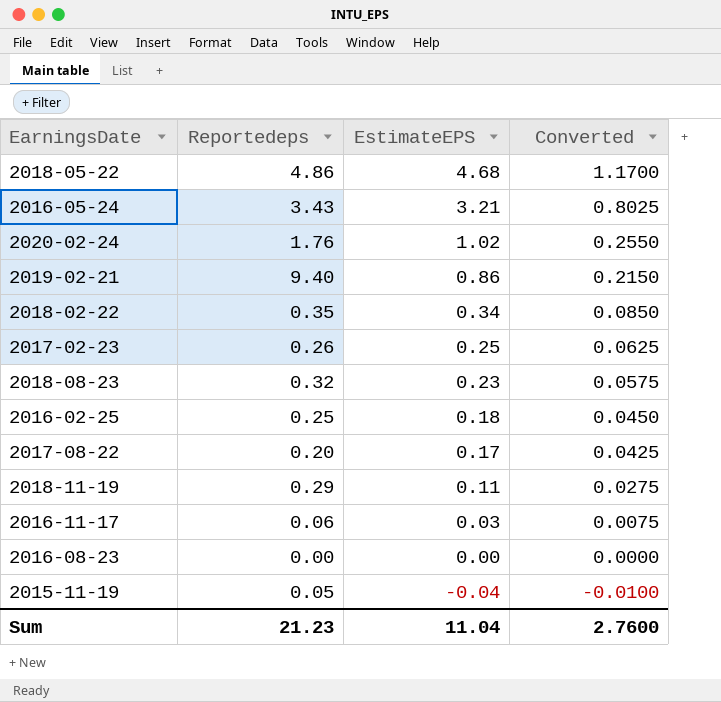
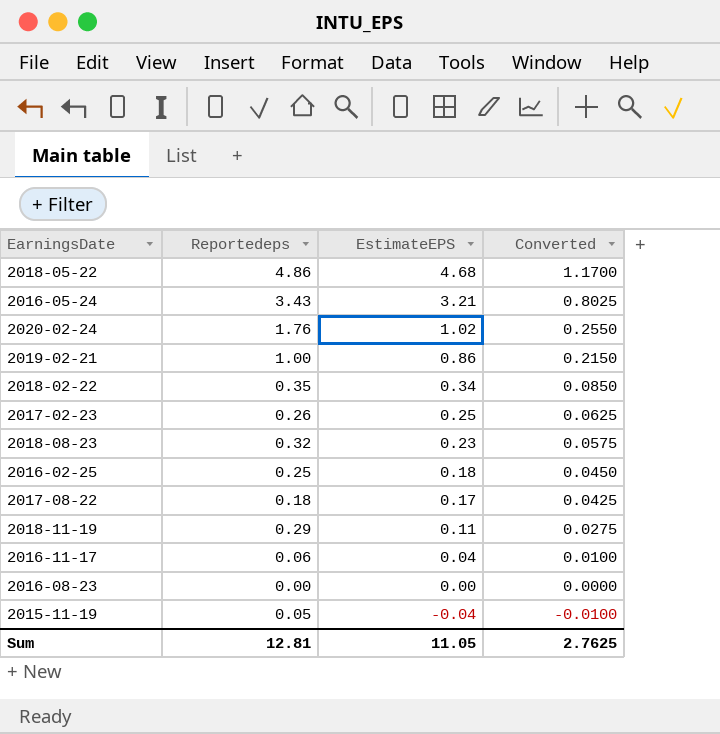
2019-02-21 | Reportedeps: 9.40 -> 1.00
2017-08-22 | Reportedeps: 0.20 -> 0.18
2016-11-17 | EstimateEPS: 0.03 -> 0.04
2016-11-17 | Converted: 0.0075 -> 0.0100
Sum | Reportedeps: 21.23 -> 12.81
Sum | EstimateEPS: 11.04 -> 11.05
Sum | Converted: 2.7600 -> 2.7625

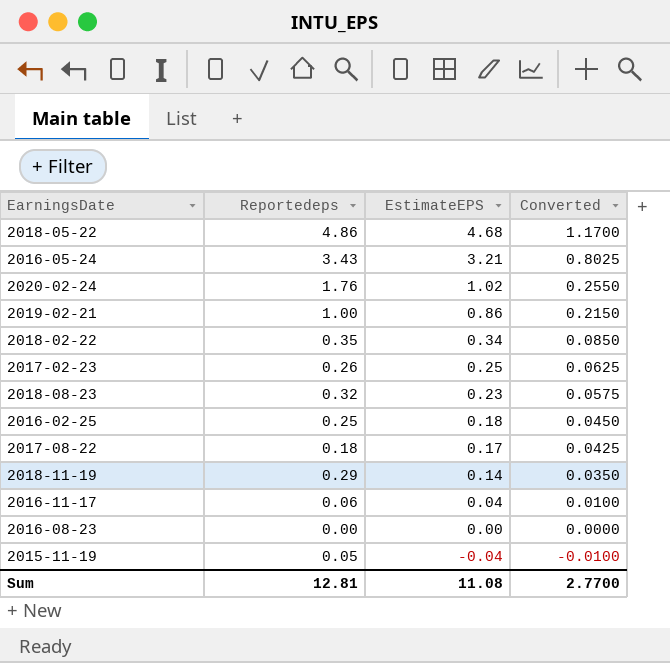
2018-11-19 | EstimateEPS: 0.11 -> 0.14
2018-11-19 | Converted: 0.0275 -> 0.0350
Sum | EstimateEPS: 11.05 -> 11.08
Sum | Converted: 2.7625 -> 2.7700

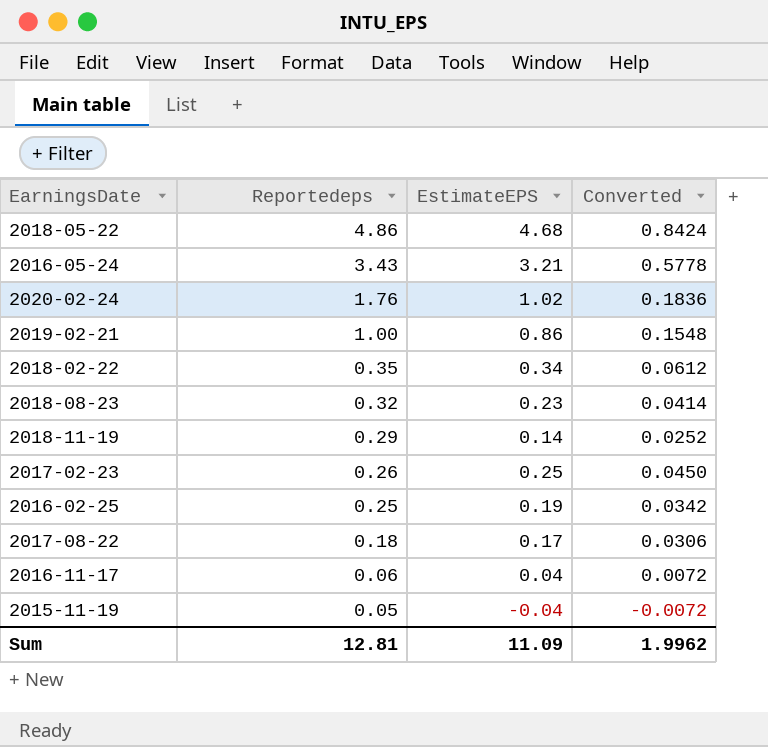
row order: EstimateEPS descending -> Reportedeps descending
column Converted | formula: [EstimateEPS] * 0.25 -> [EstimateEPS] * 0.18
row 2016-08-23: 0.00 | 0.00 | 0.0000 -> none
2016-02-25 | EstimateEPS: 0.18 -> 0.19
Sum | EstimateEPS: 11.08 -> 11.09
Sum | Converted: 2.7700 -> 1.9962

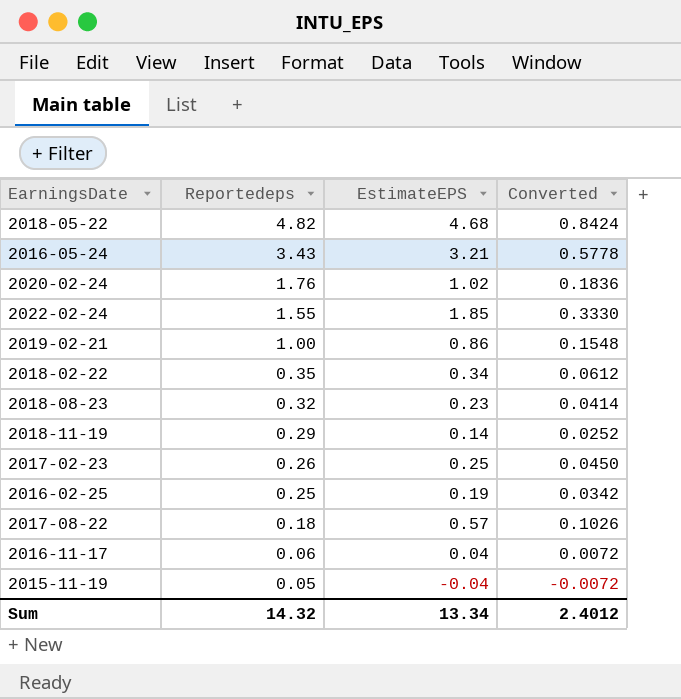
2018-05-22 | Reportedeps: 4.86 -> 4.82
row 2022-02-24: none -> 1.55 | 1.85 | 0.3330
2017-08-22 | EstimateEPS: 0.17 -> 0.57
2017-08-22 | Converted: 0.0306 -> 0.1026
Sum | Reportedeps: 12.81 -> 14.32
Sum | EstimateEPS: 11.09 -> 13.34
Sum | Converted: 1.9962 -> 2.4012

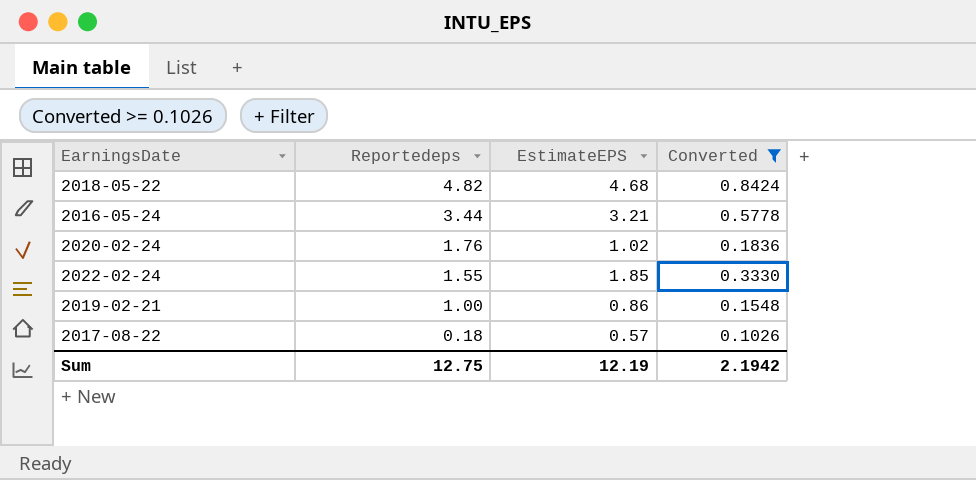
filter: none -> Converted >= 0.1026
2016-05-24 | Reportedeps: 3.43 -> 3.44
Sum | Reportedeps: 14.32 -> 12.75
Sum | EstimateEPS: 13.34 -> 12.19
Sum | Converted: 2.4012 -> 2.1942

